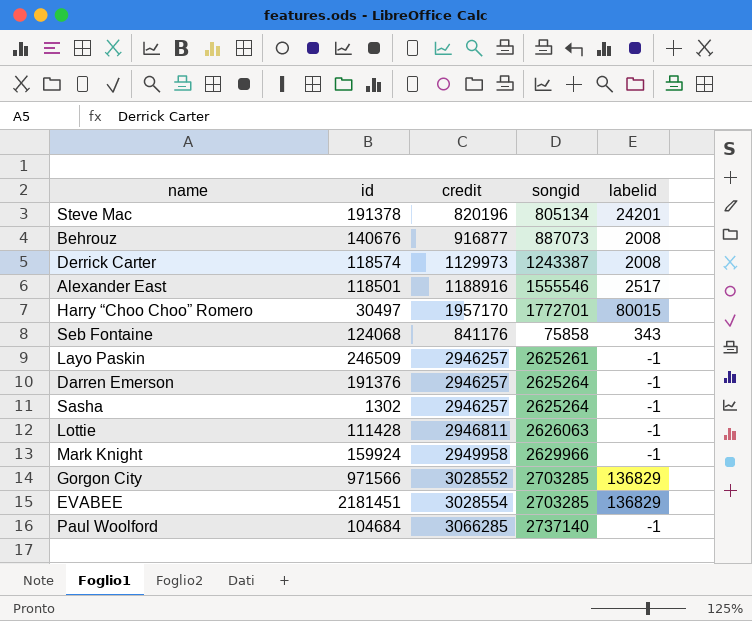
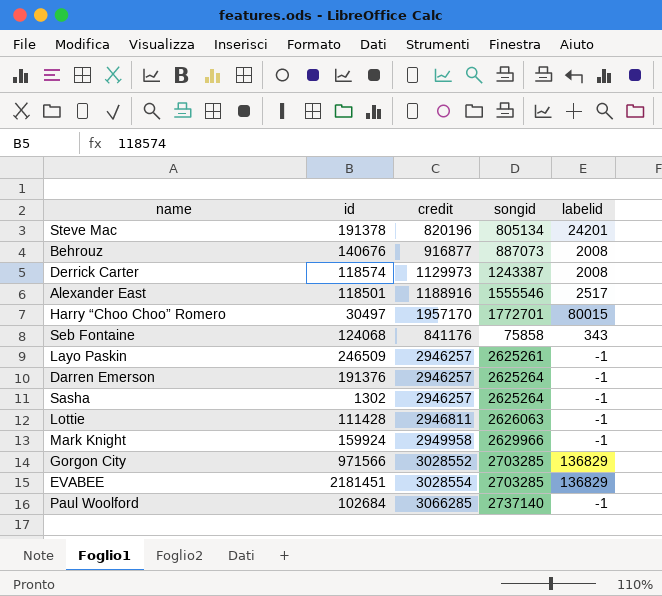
Paul Woolford | id: 104684 -> 102684

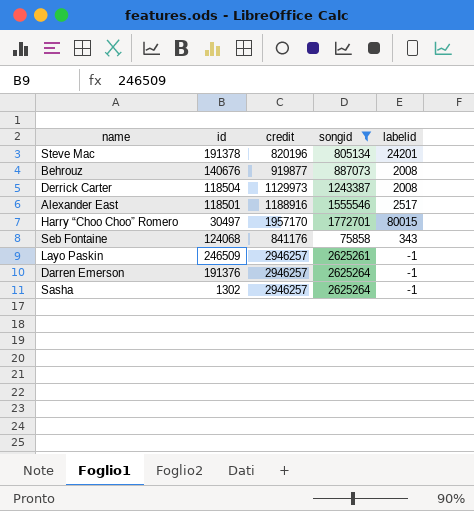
filter: none -> songid <= 2625264
Behrouz | credit: 916877 -> 919877
Derrick Carter | id: 118574 -> 118504

